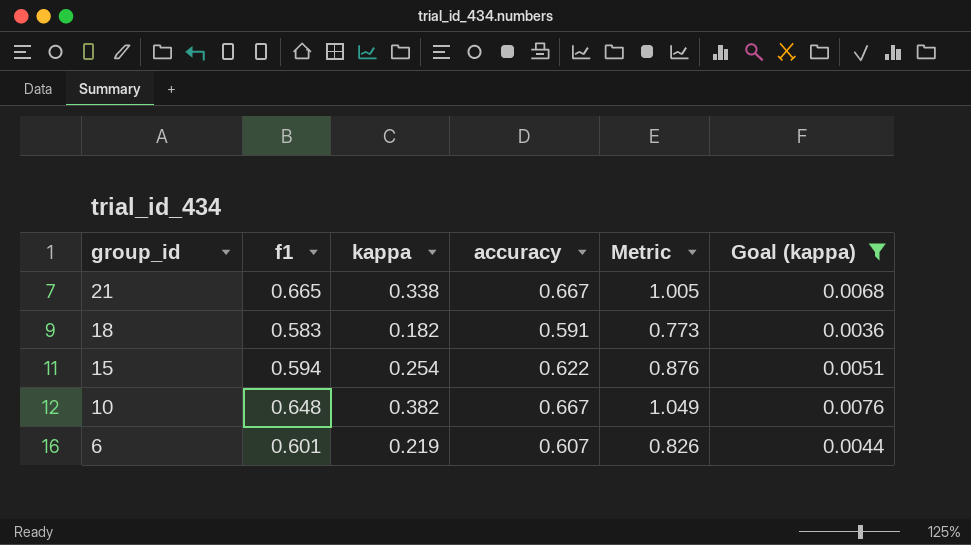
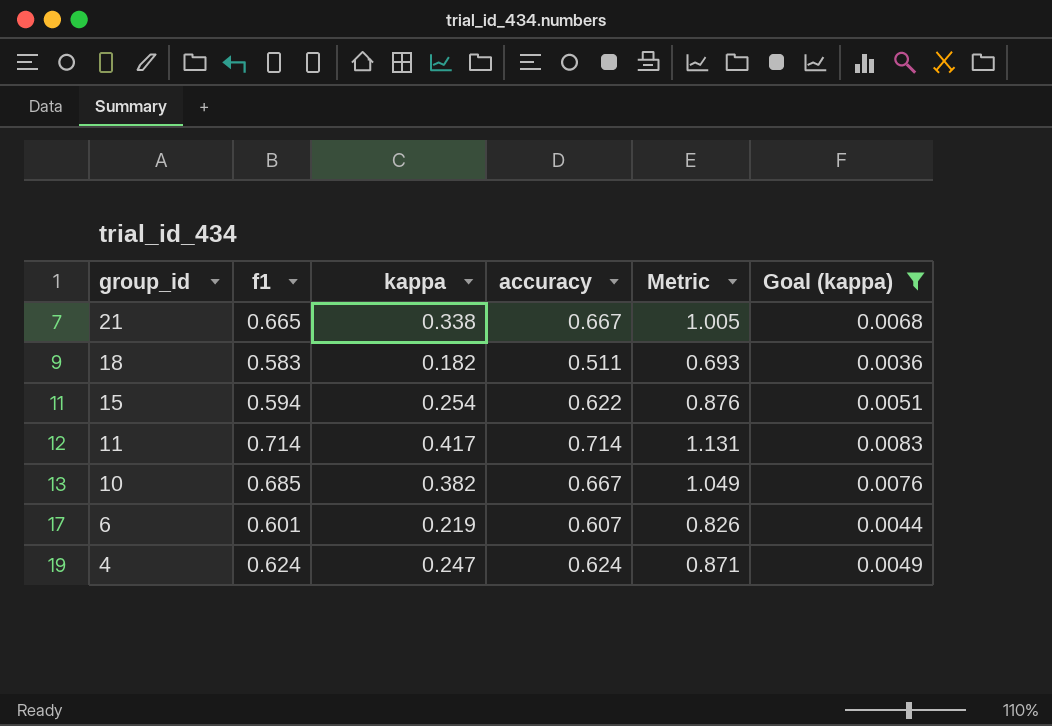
18 | accuracy: 0.591 -> 0.511
18 | Metric: 0.773 -> 0.693
row 11: none -> 0.714 | 0.417 | 0.714 | 1.131 | 0.0083
10 | f1: 0.648 -> 0.685
row 4: none -> 0.624 | 0.247 | 0.624 | 0.871 | 0.0049

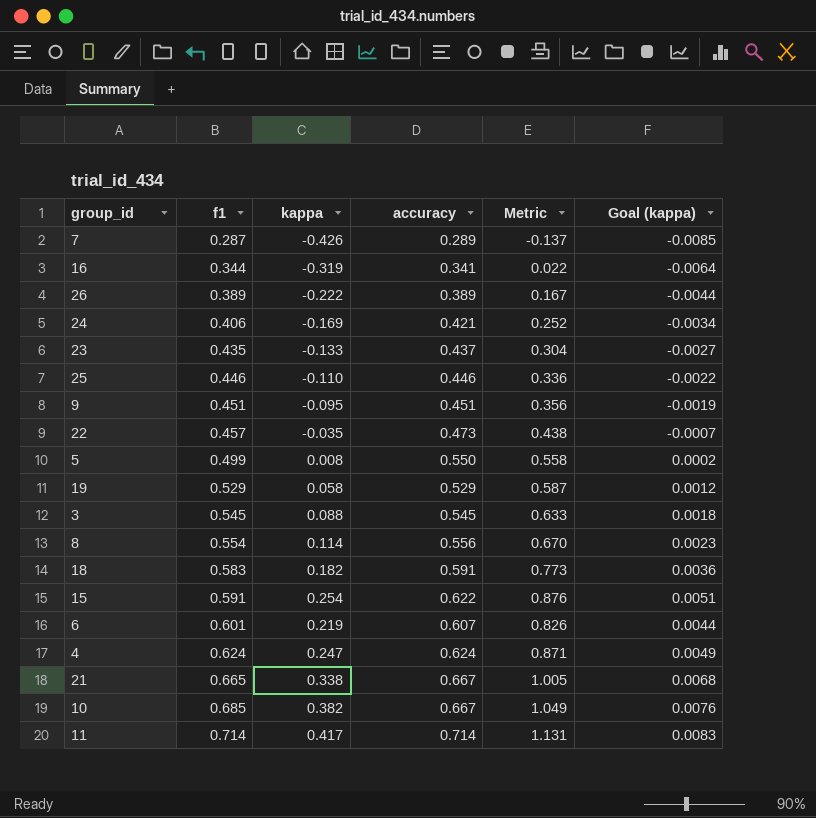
filter: Goal (kappa) >= 0.0036 -> none
row order: group_id descending -> f1 ascending
18 | accuracy: 0.511 -> 0.591
18 | Metric: 0.693 -> 0.773
15 | f1: 0.594 -> 0.591

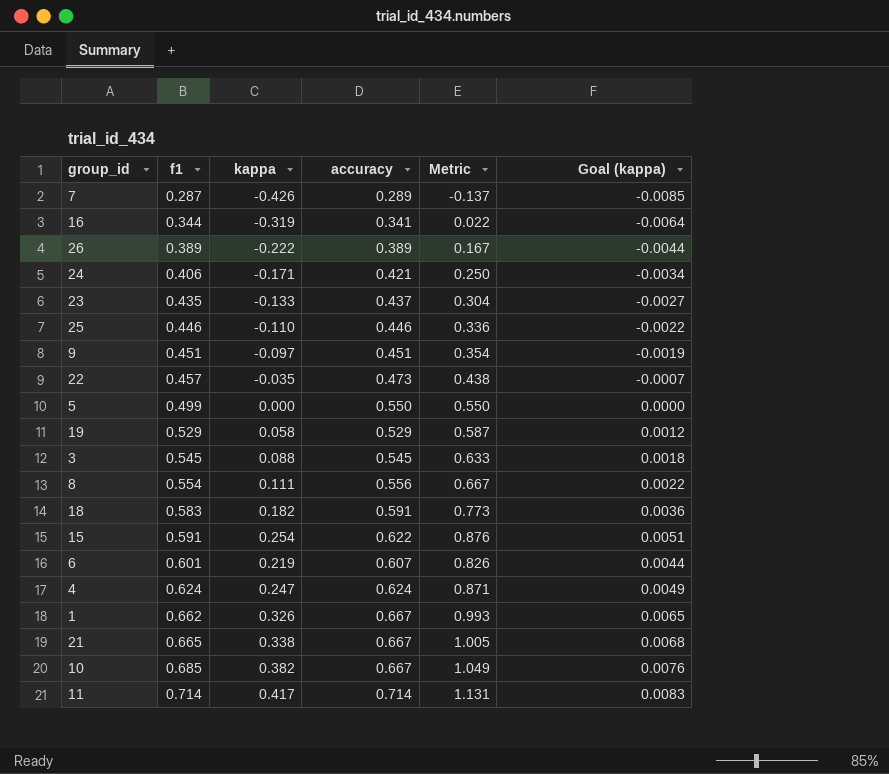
24 | kappa: -0.169 -> -0.171
24 | Metric: 0.252 -> 0.250
9 | kappa: -0.095 -> -0.097
9 | Metric: 0.356 -> 0.354
5 | kappa: 0.008 -> 0.000
5 | Metric: 0.558 -> 0.550
5 | Goal (kappa): 0.0002 -> 0.0000
8 | kappa: 0.114 -> 0.111
8 | Metric: 0.670 -> 0.667
8 | Goal (kappa): 0.0023 -> 0.0022
row 1: none -> 0.662 | 0.326 | 0.667 | 0.993 | 0.0065

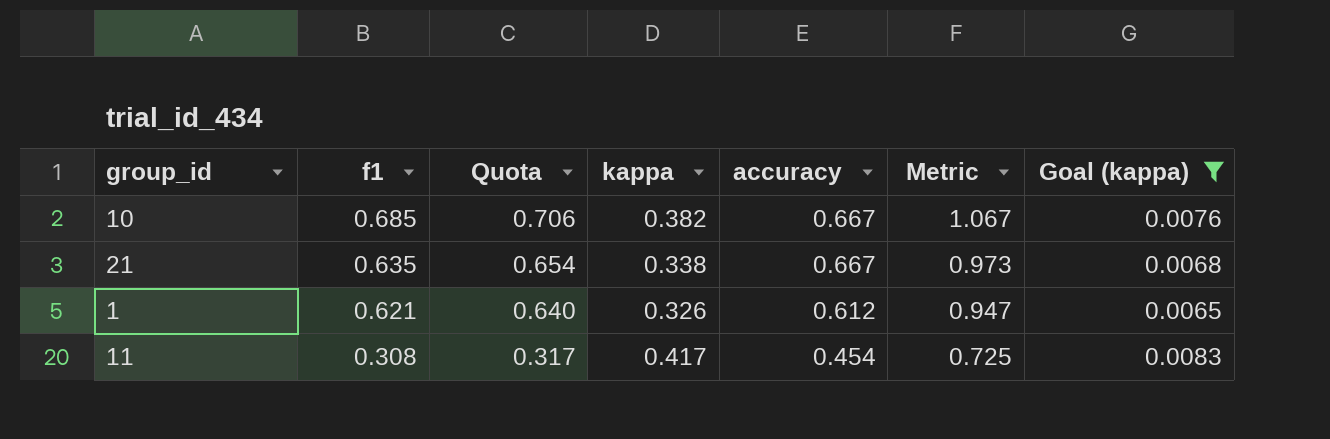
filter: none -> Goal (kappa) >= 0.0065
row order: f1 ascending -> f1 descending
column Quota | formula: none -> [f1] * 1.03
column Metric | formula: [kappa] + [accuracy] -> [f1] + [kappa]
21 | f1: 0.665 -> 0.635
1 | f1: 0.662 -> 0.621
1 | accuracy: 0.667 -> 0.612
11 | f1: 0.714 -> 0.308
11 | accuracy: 0.714 -> 0.454

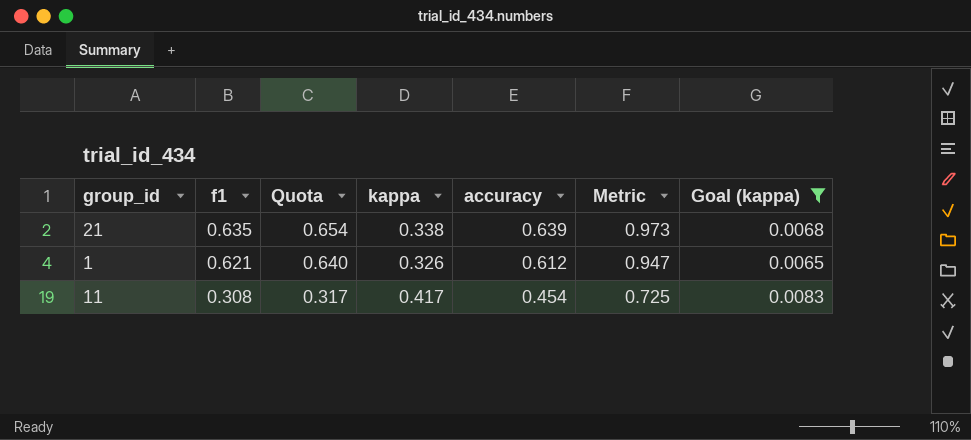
row 10: 0.685 | 0.706 | 0.382 | 0.667 | 1.067 | 0.0076 -> none
21 | accuracy: 0.667 -> 0.639

